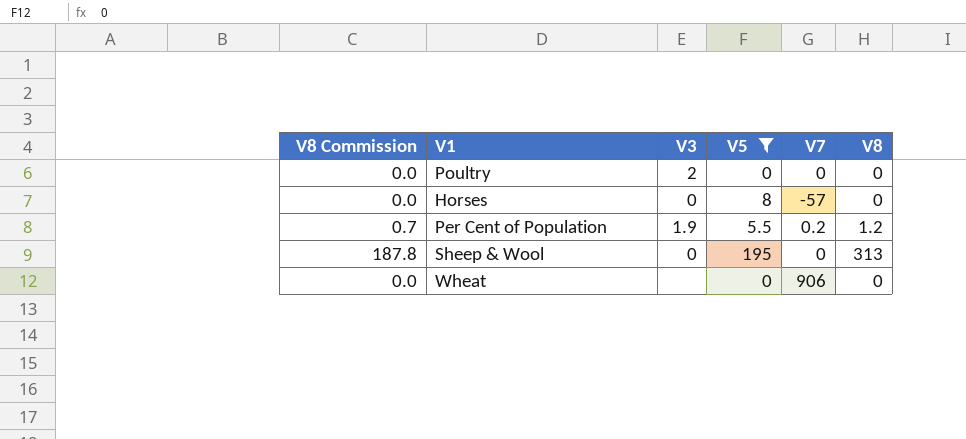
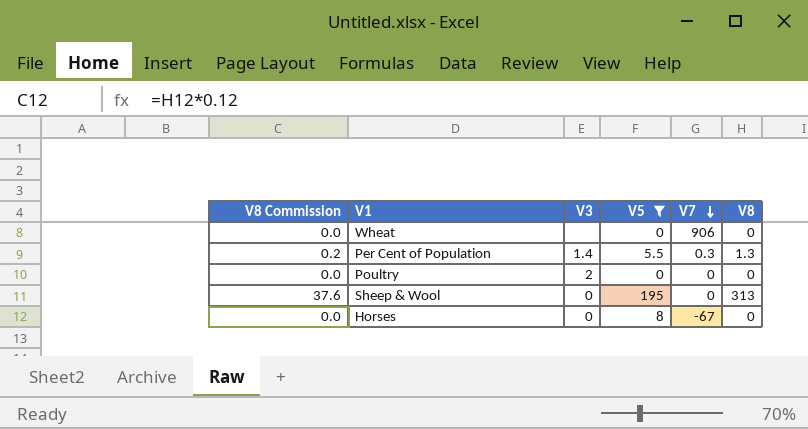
row order: none -> V7 descending
column V8 Commission | formula: [V8] * 0.6 -> [V8] * 0.12
Per Cent of Population | V3: 1.9 -> 1.4
Per Cent of Population | V7: 0.2 -> 0.3
Per Cent of Population | V8: 1.2 -> 1.3
Horses | V7: -57 -> -67

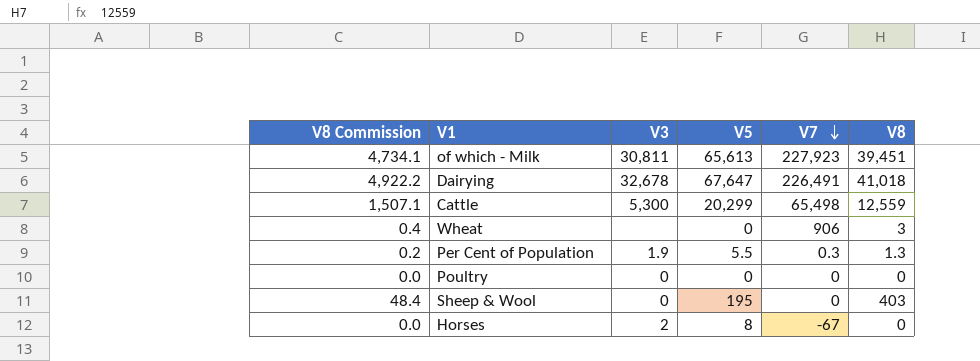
filter: V5 <= 195 -> none
Wheat | V8 Commission: 0.0 -> 0.4
Wheat | V8: 0 -> 3
Per Cent of Population | V3: 1.4 -> 1.9
Poultry | V3: 2 -> 0
Sheep & Wool | V8 Commission: 37.6 -> 48.4
Sheep & Wool | V8: 313 -> 403
Horses | V3: 0 -> 2

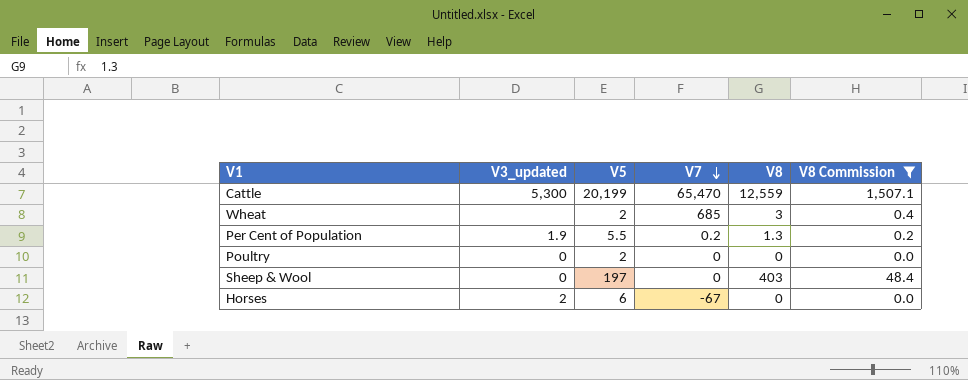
filter: none -> V8 Commission <= 1,507.1
column name: V3 -> V3_updated
column V8 Commission | position: 1 -> 6
Cattle | V5: 20,299 -> 20,199
Cattle | V7: 65,498 -> 65,470
Wheat | V5: 0 -> 2
Wheat | V7: 906 -> 685
Per Cent of Population | V7: 0.3 -> 0.2
Poultry | V5: 0 -> 2
Sheep & Wool | V5: 195 -> 197
Horses | V5: 8 -> 6

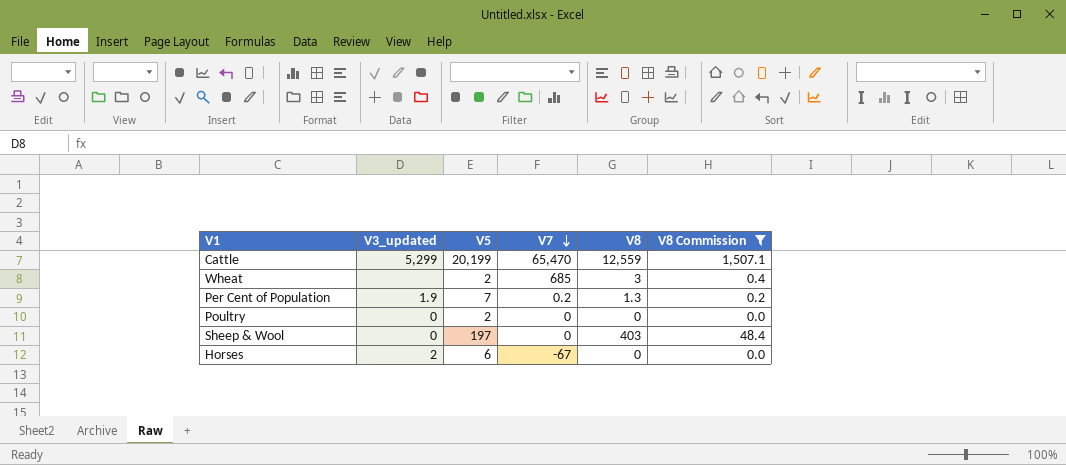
Cattle | V3_updated: 5,300 -> 5,299
Per Cent of Population | V5: 5.5 -> 7

